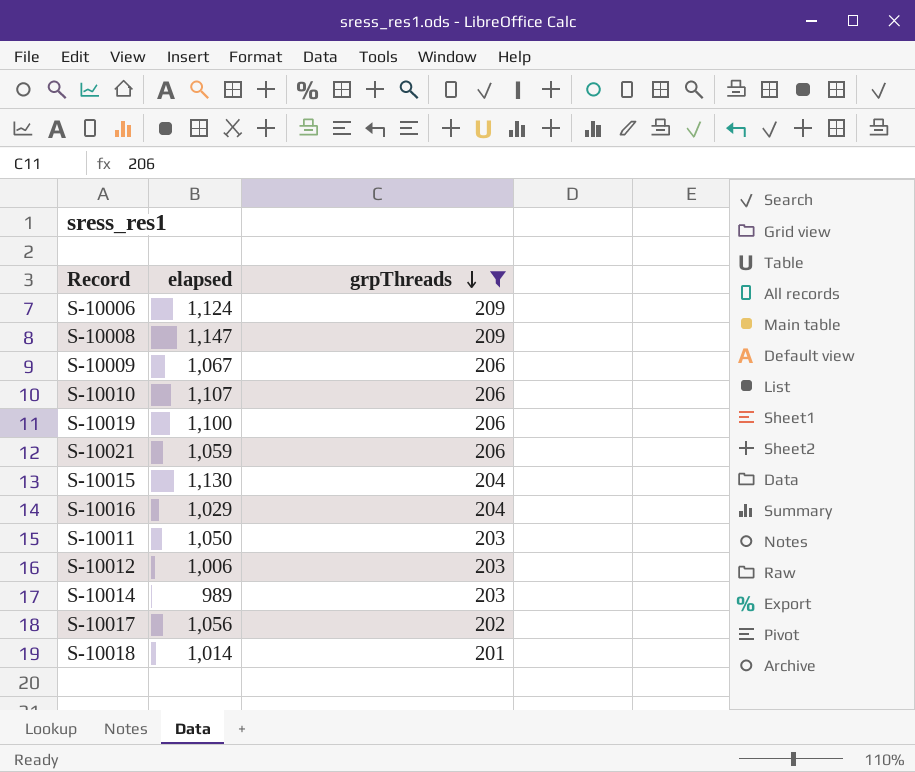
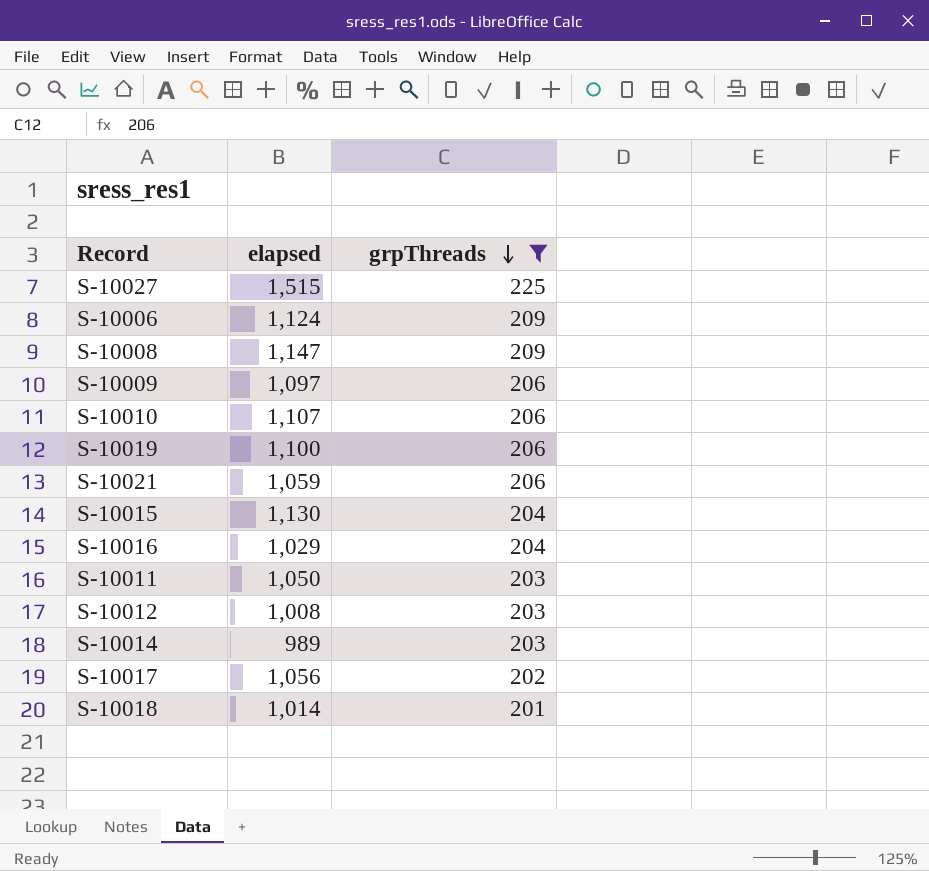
row S-10027: none -> 1,515 | 225
S-10009 | elapsed: 1,067 -> 1,097
S-10012 | elapsed: 1,006 -> 1,008

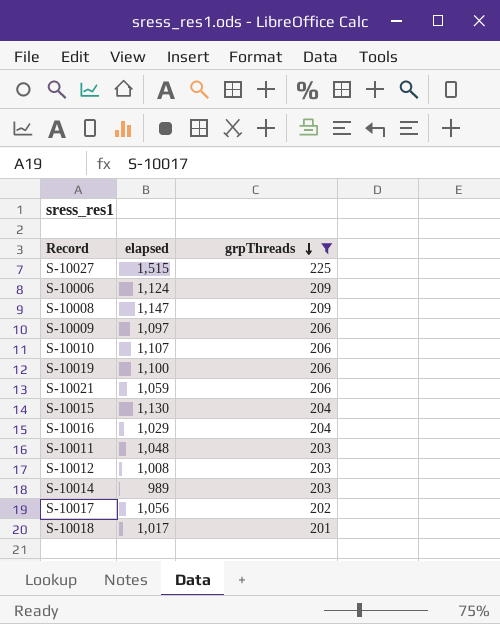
S-10011 | elapsed: 1,050 -> 1,048
S-10018 | elapsed: 1,014 -> 1,017

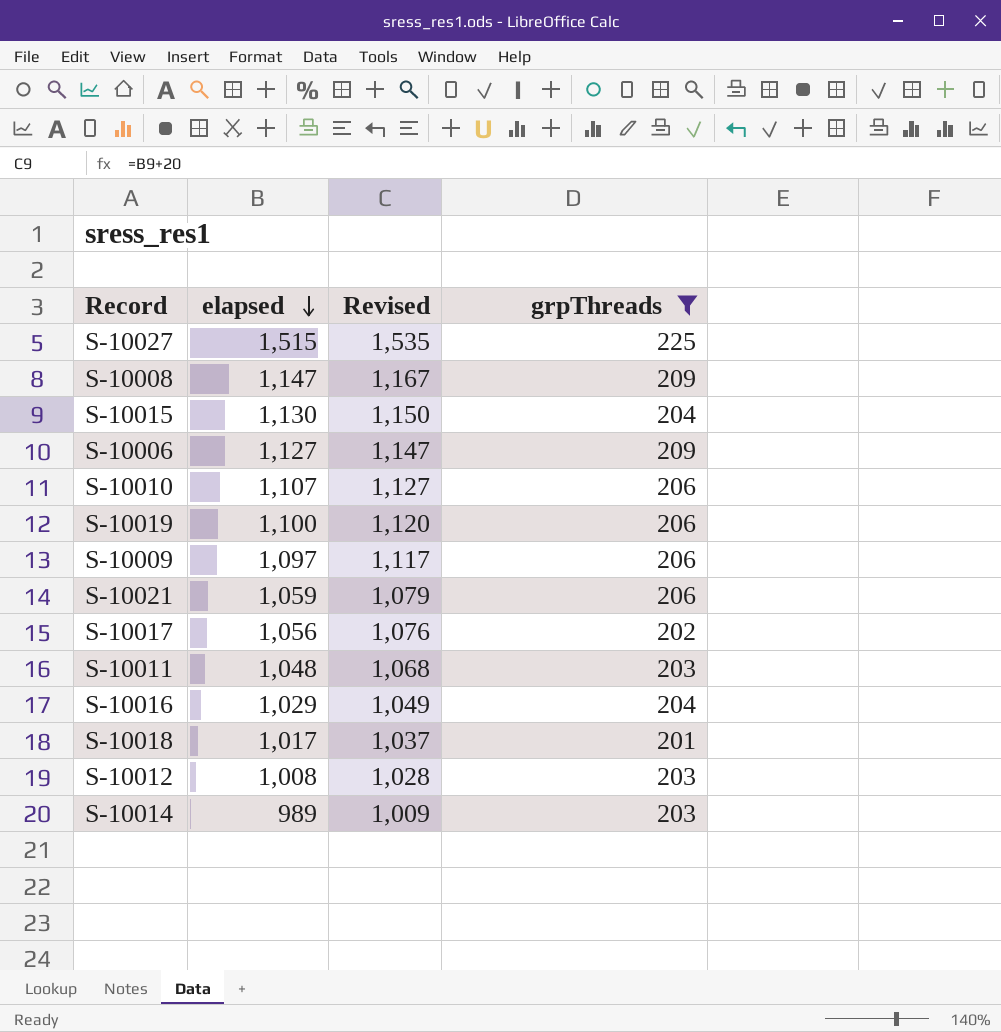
row order: grpThreads descending -> elapsed descending
column Revised | formula: none -> [elapsed] + 20
S-10006 | elapsed: 1,124 -> 1,127

